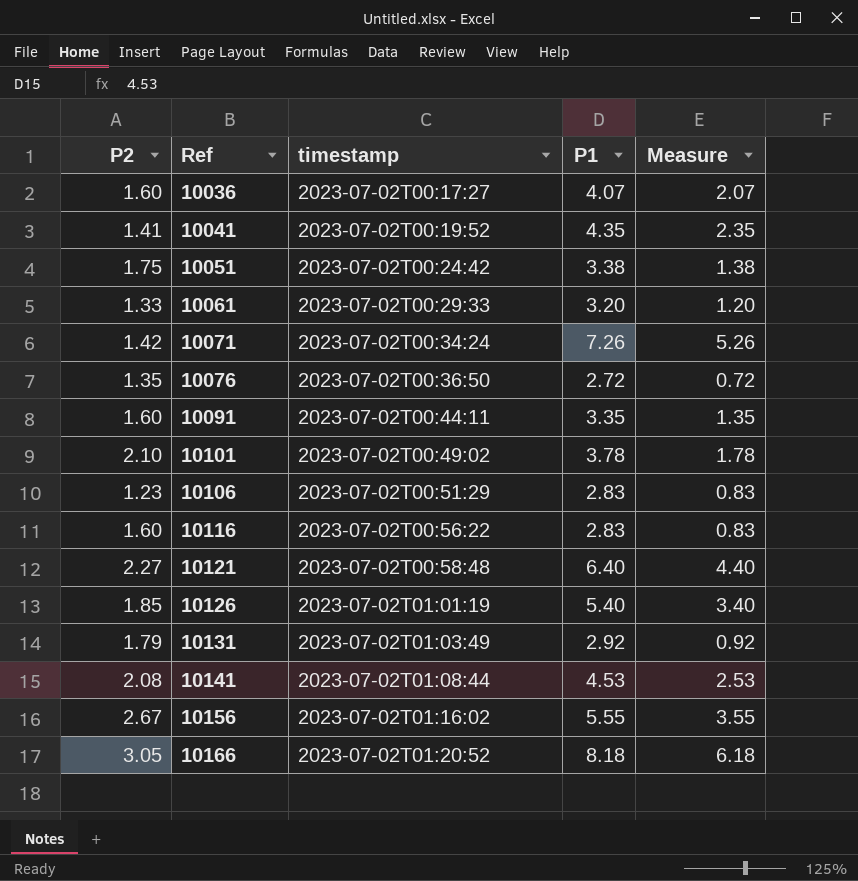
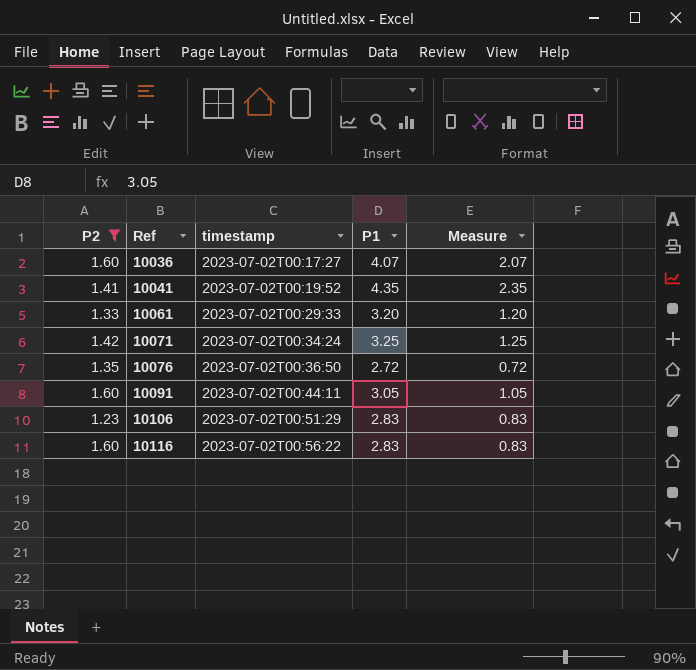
filter: none -> P2 <= 1.60
10071 | P1: 7.26 -> 3.25
10071 | Measure: 5.26 -> 1.25
10091 | P1: 3.35 -> 3.05
10091 | Measure: 1.35 -> 1.05

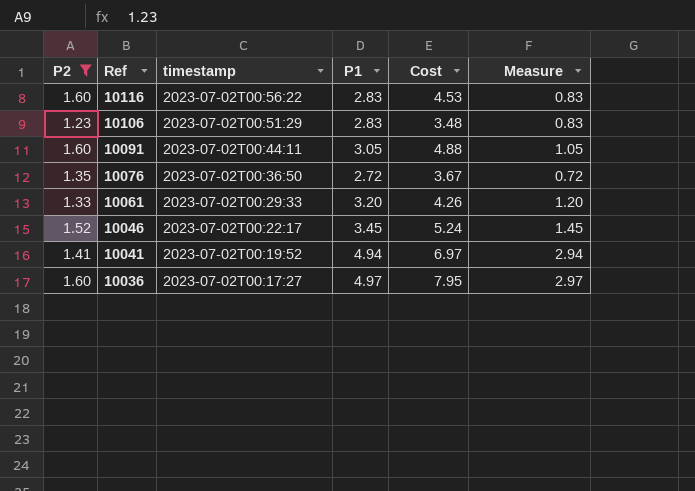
row order: Ref ascending -> Ref descending
column Cost | formula: none -> [P2] * [P1]
row 10071: 1.42 | 2023-07-02T00:34:24 | 3.25 | 1.25 -> none
row 10046: none -> 1.52 | 2023-07-02T00:22:17 | 3.45 | 5.24 | 1.45
10041 | P1: 4.35 -> 4.94
10041 | Measure: 2.35 -> 2.94
10036 | P1: 4.07 -> 4.97
10036 | Measure: 2.07 -> 2.97

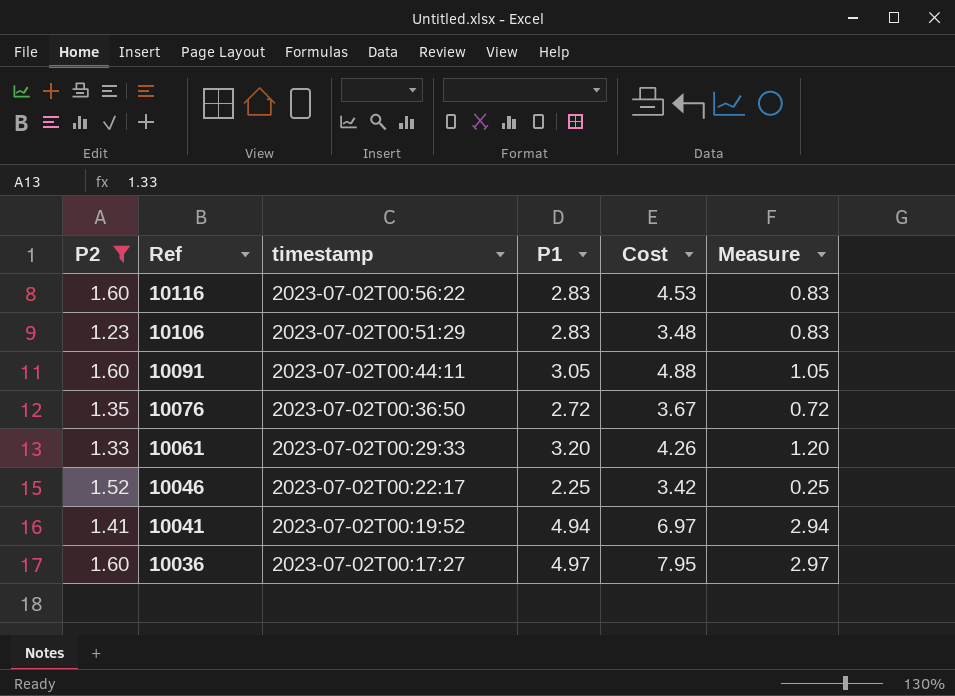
10046 | P1: 3.45 -> 2.25
10046 | Cost: 5.24 -> 3.42
10046 | Measure: 1.45 -> 0.25

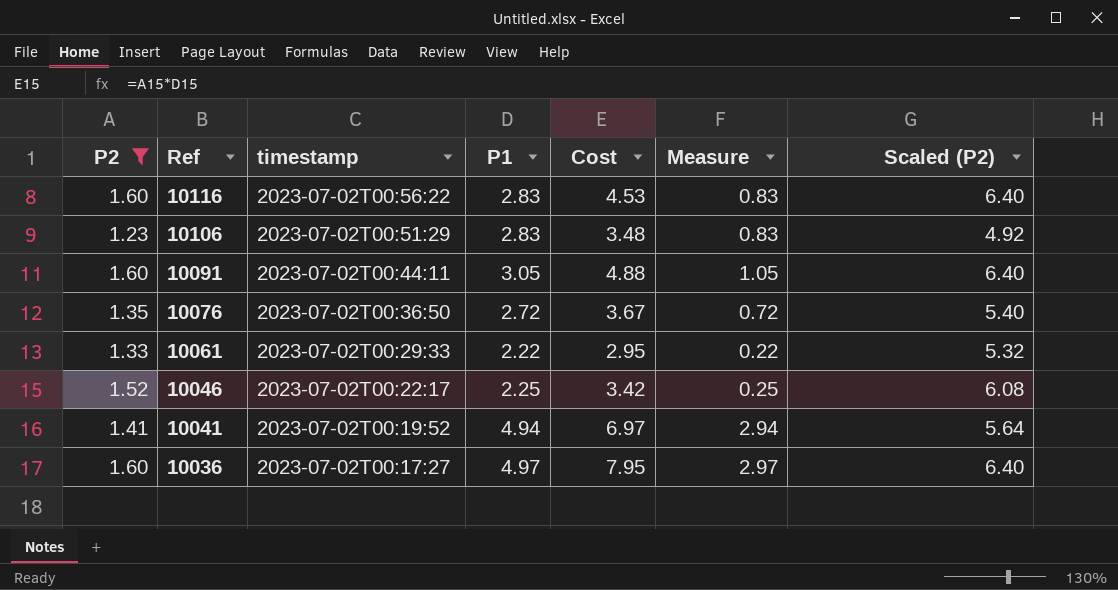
column Scaled (P2) | formula: none -> [P2] * 4
10061 | P1: 3.20 -> 2.22
10061 | Cost: 4.26 -> 2.95
10061 | Measure: 1.20 -> 0.22

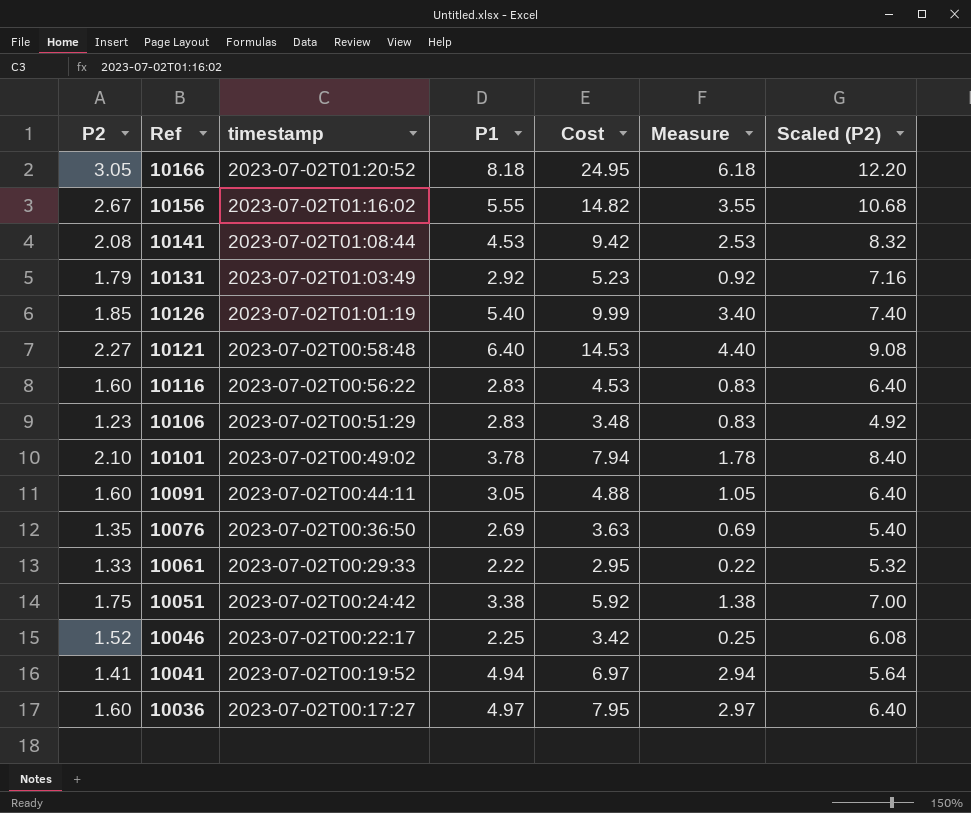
filter: P2 <= 1.60 -> none
10076 | P1: 2.72 -> 2.69
10076 | Cost: 3.67 -> 3.63
10076 | Measure: 0.72 -> 0.69

